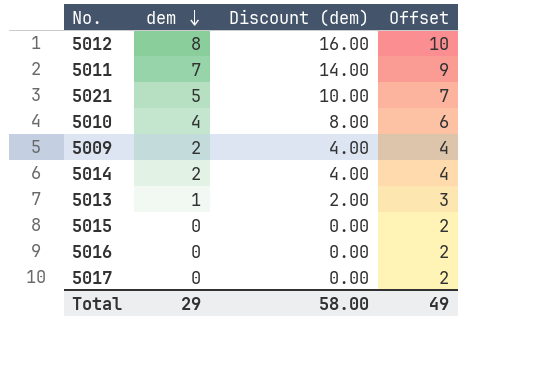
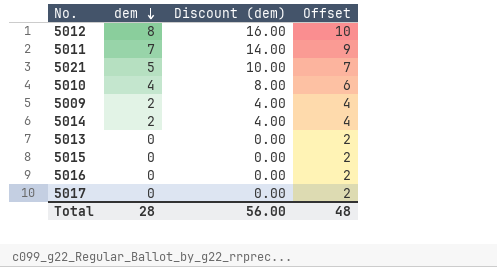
5013 | dem: 1 -> 0
5013 | Discount (dem): 2.00 -> 0.00
5013 | Offset: 3 -> 2
Total | dem: 29 -> 28
Total | Discount (dem): 58.00 -> 56.00
Total | Offset: 49 -> 48

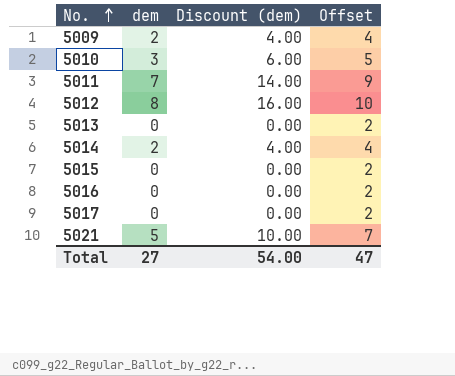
row order: dem descending -> No. ascending
5010 | dem: 4 -> 3
5010 | Discount (dem): 8.00 -> 6.00
5010 | Offset: 6 -> 5
Total | dem: 28 -> 27
Total | Discount (dem): 56.00 -> 54.00
Total | Offset: 48 -> 47

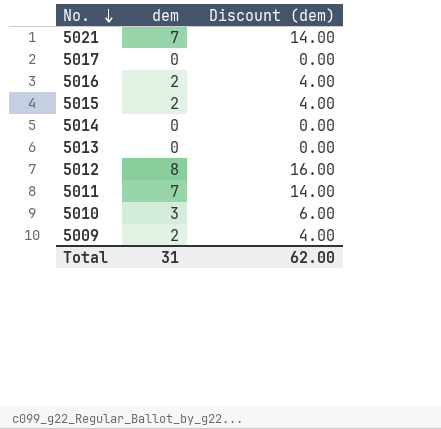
row order: No. ascending -> No. descending
column Offset | formula: [dem] + 2 -> none
5021 | dem: 5 -> 7
5021 | Discount (dem): 10.00 -> 14.00
5016 | dem: 0 -> 2
5016 | Discount (dem): 0.00 -> 4.00
5015 | dem: 0 -> 2
5015 | Discount (dem): 0.00 -> 4.00
5014 | dem: 2 -> 0
5014 | Discount (dem): 4.00 -> 0.00
Total | dem: 27 -> 31
Total | Discount (dem): 54.00 -> 62.00

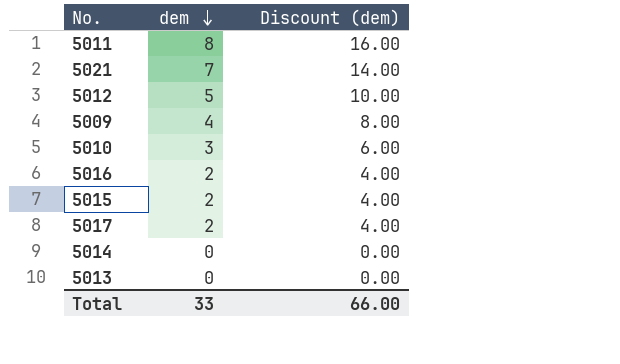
row order: No. descending -> dem descending
5011 | dem: 7 -> 8
5011 | Discount (dem): 14.00 -> 16.00
5012 | dem: 8 -> 5
5012 | Discount (dem): 16.00 -> 10.00
5009 | dem: 2 -> 4
5009 | Discount (dem): 4.00 -> 8.00
5017 | dem: 0 -> 2
5017 | Discount (dem): 0.00 -> 4.00
Total | dem: 31 -> 33
Total | Discount (dem): 62.00 -> 66.00

